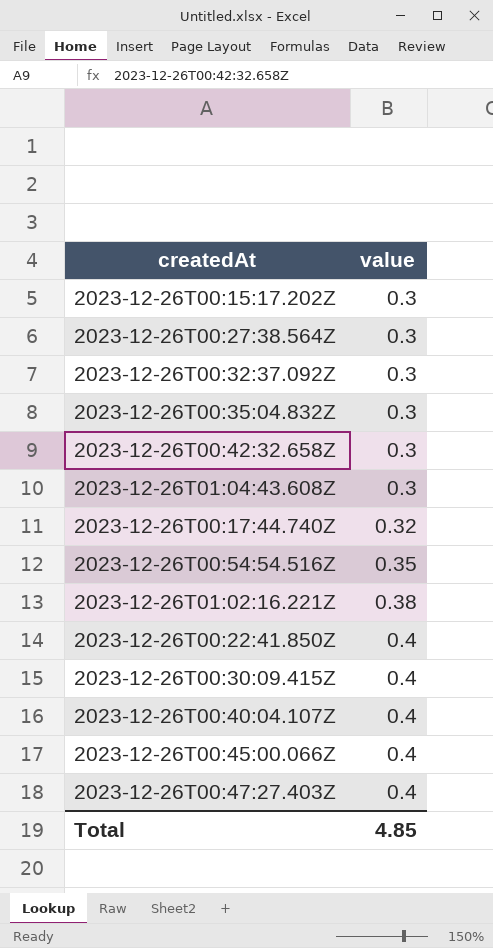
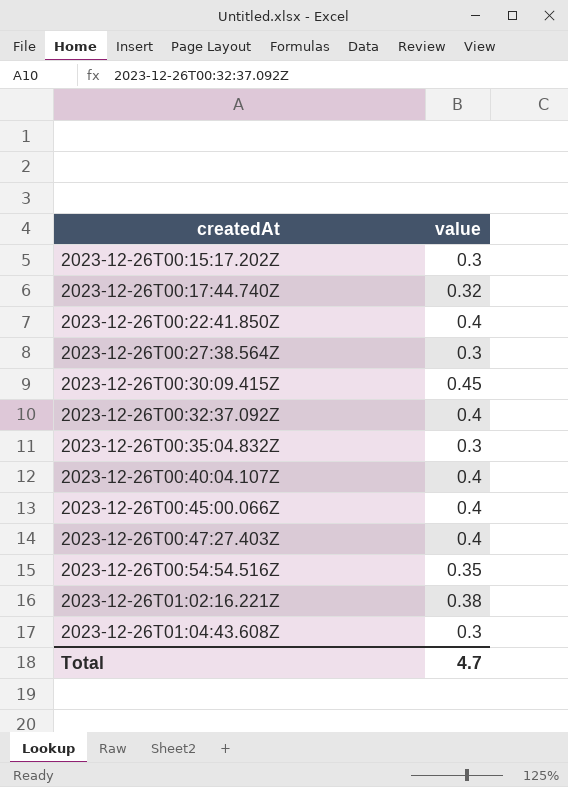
row order: value ascending -> createdAt ascending
row 2023-12-26T00:42:32.658Z: 0.3 -> none
2023-12-26T00:30:09.415Z | value: 0.4 -> 0.45
2023-12-26T00:32:37.092Z | value: 0.3 -> 0.4
Total | value: 4.85 -> 4.7

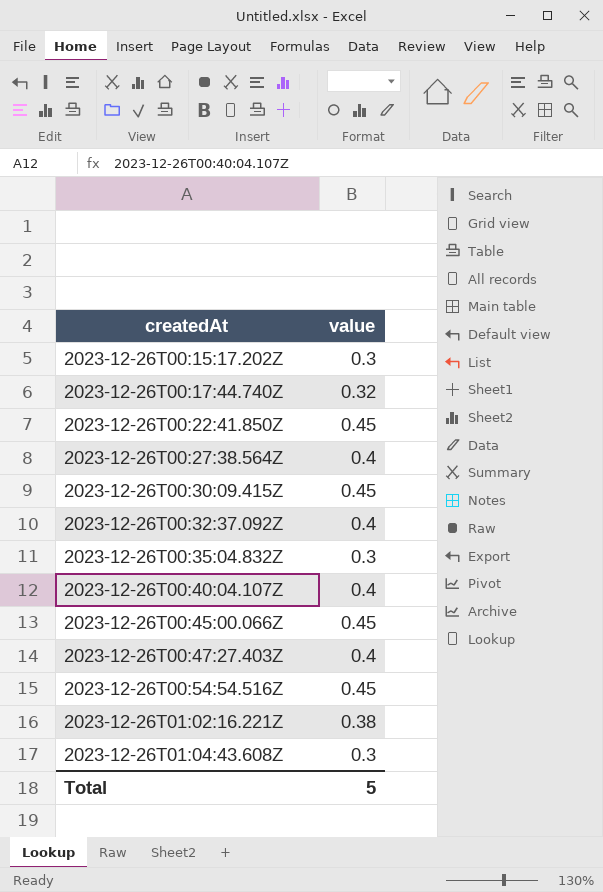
2023-12-26T00:22:41.850Z | value: 0.4 -> 0.45
2023-12-26T00:27:38.564Z | value: 0.3 -> 0.4
2023-12-26T00:45:00.066Z | value: 0.4 -> 0.45
2023-12-26T00:54:54.516Z | value: 0.35 -> 0.45
Total | value: 4.7 -> 5

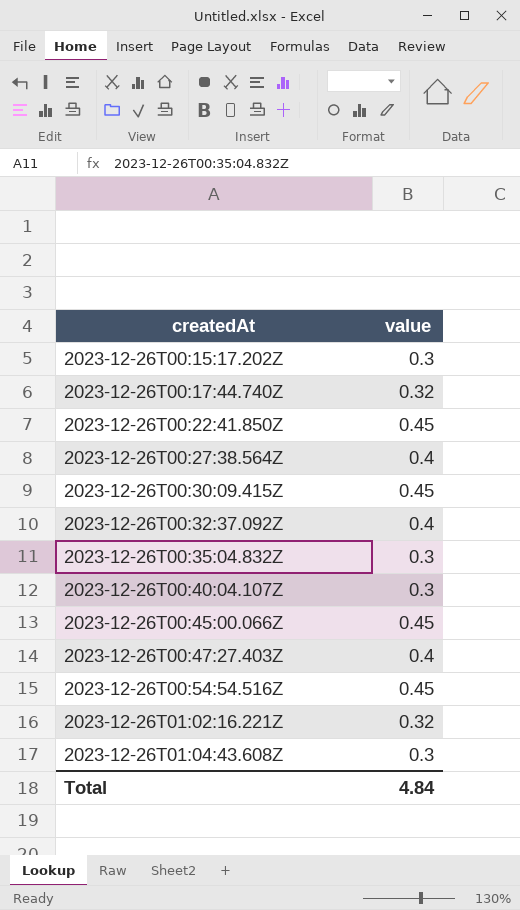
2023-12-26T00:40:04.107Z | value: 0.4 -> 0.3
2023-12-26T01:02:16.221Z | value: 0.38 -> 0.32
Total | value: 5 -> 4.84

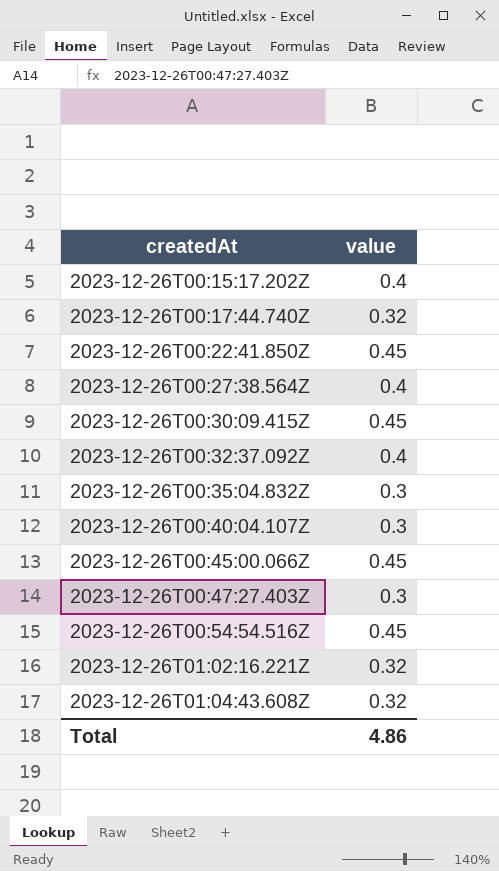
2023-12-26T00:15:17.202Z | value: 0.3 -> 0.4
2023-12-26T00:47:27.403Z | value: 0.4 -> 0.3
2023-12-26T01:04:43.608Z | value: 0.3 -> 0.32
Total | value: 4.84 -> 4.86

